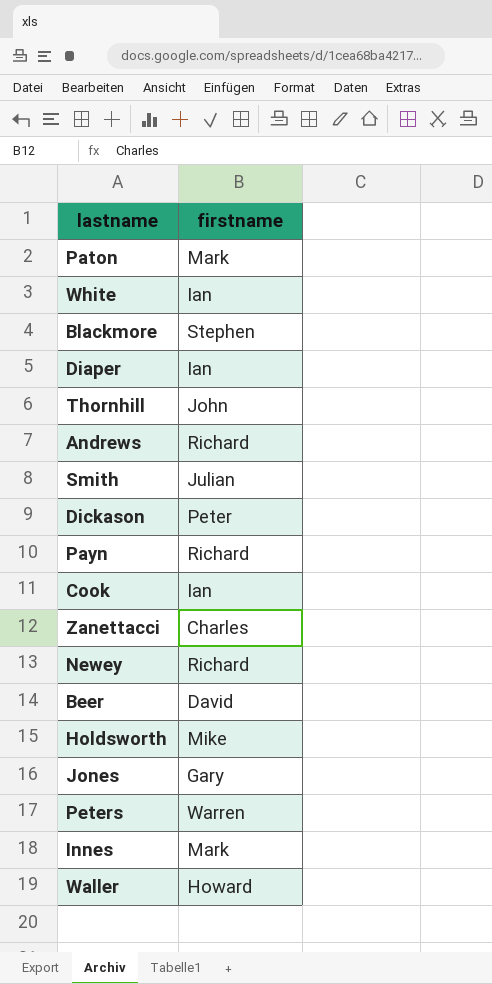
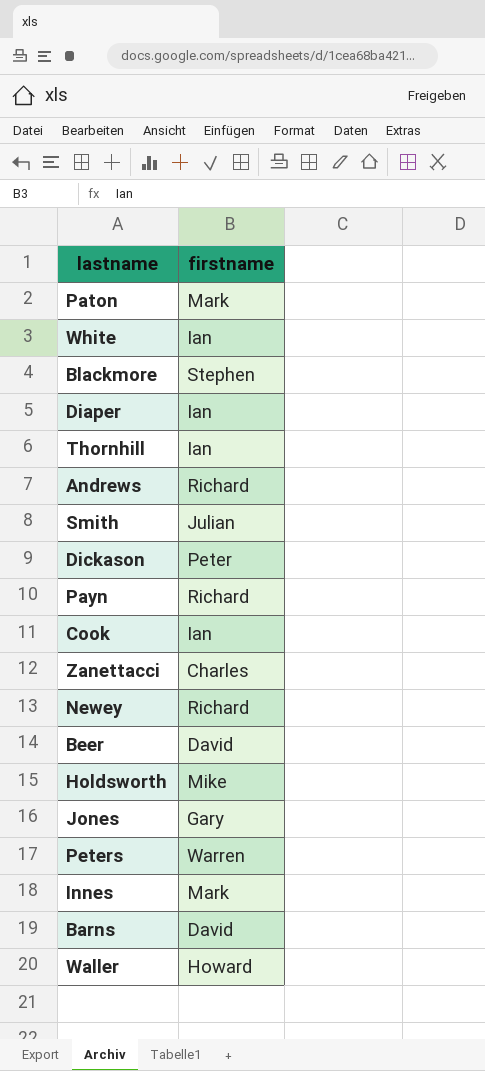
Thornhill | firstname: John -> Ian
row Barns: none -> David

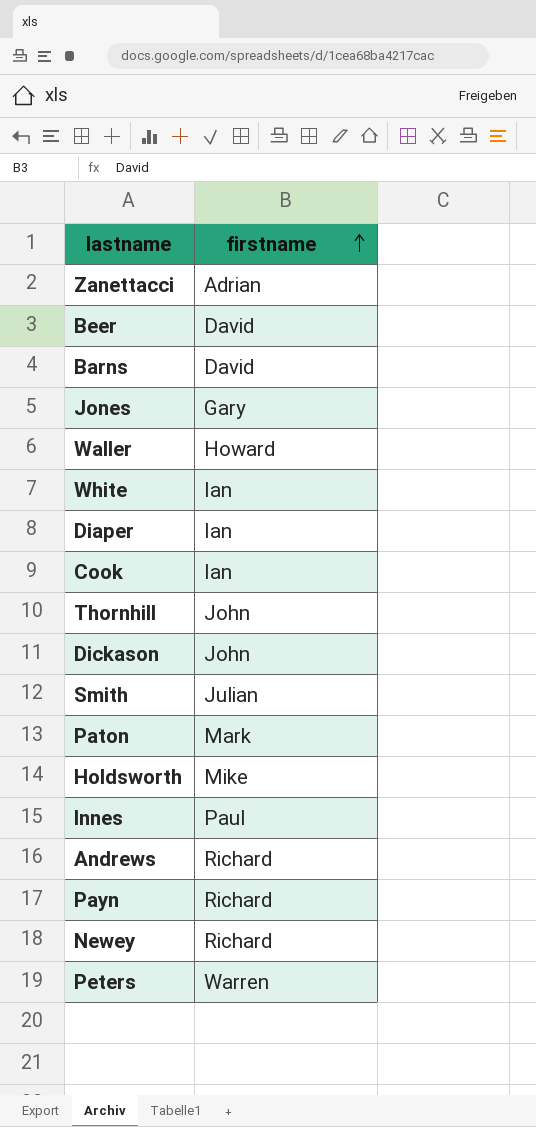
row order: none -> firstname ascending
row Blackmore: Stephen -> none
Zanettacci | firstname: Charles -> Adrian
Thornhill | firstname: Ian -> John
Dickason | firstname: Peter -> John
Innes | firstname: Mark -> Paul

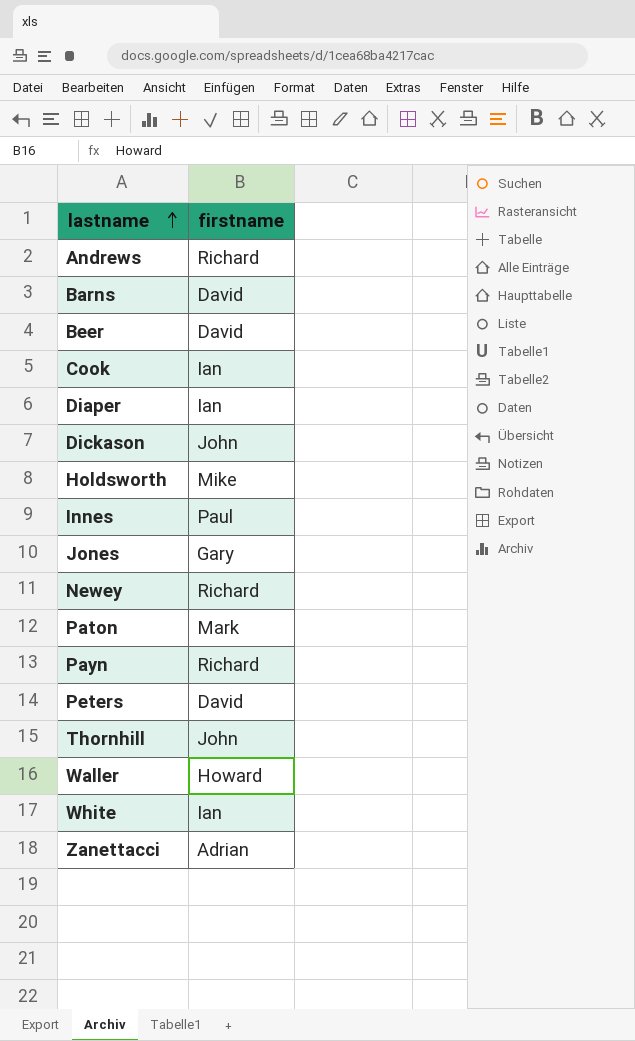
row order: firstname ascending -> lastname ascending
row Smith: Julian -> none
Peters | firstname: Warren -> David

